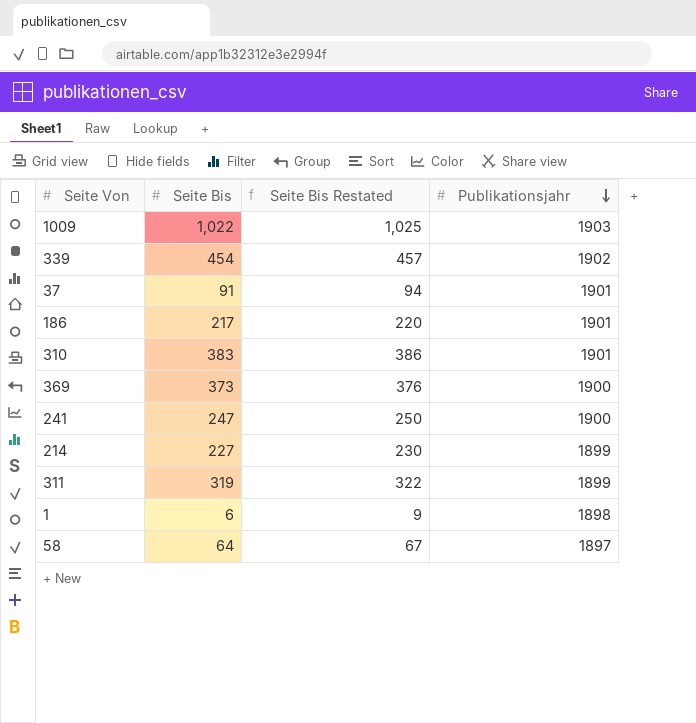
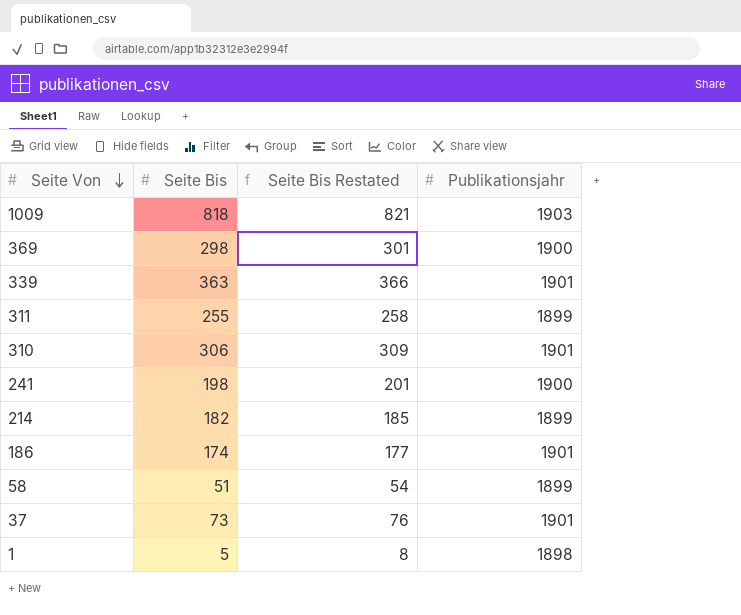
row order: Publikationsjahr descending -> Seite Von descending
1009 | Seite Bis: 1,022 -> 818
1009 | Seite Bis Restated: 1,025 -> 821
369 | Seite Bis: 373 -> 298
369 | Seite Bis Restated: 376 -> 301
339 | Seite Bis: 454 -> 363
339 | Seite Bis Restated: 457 -> 366
339 | Publikationsjahr: 1902 -> 1901
311 | Seite Bis: 319 -> 255
311 | Seite Bis Restated: 322 -> 258
310 | Seite Bis: 383 -> 306
310 | Seite Bis Restated: 386 -> 309
241 | Seite Bis: 247 -> 198
241 | Seite Bis Restated: 250 -> 201
214 | Seite Bis: 227 -> 182
214 | Seite Bis Restated: 230 -> 185
186 | Seite Bis: 217 -> 174
186 | Seite Bis Restated: 220 -> 177
58 | Seite Bis: 64 -> 51
58 | Seite Bis Restated: 67 -> 54
58 | Publikationsjahr: 1897 -> 1899
37 | Seite Bis: 91 -> 73
37 | Seite Bis Restated: 94 -> 76
1 | Seite Bis: 6 -> 5
1 | Seite Bis Restated: 9 -> 8

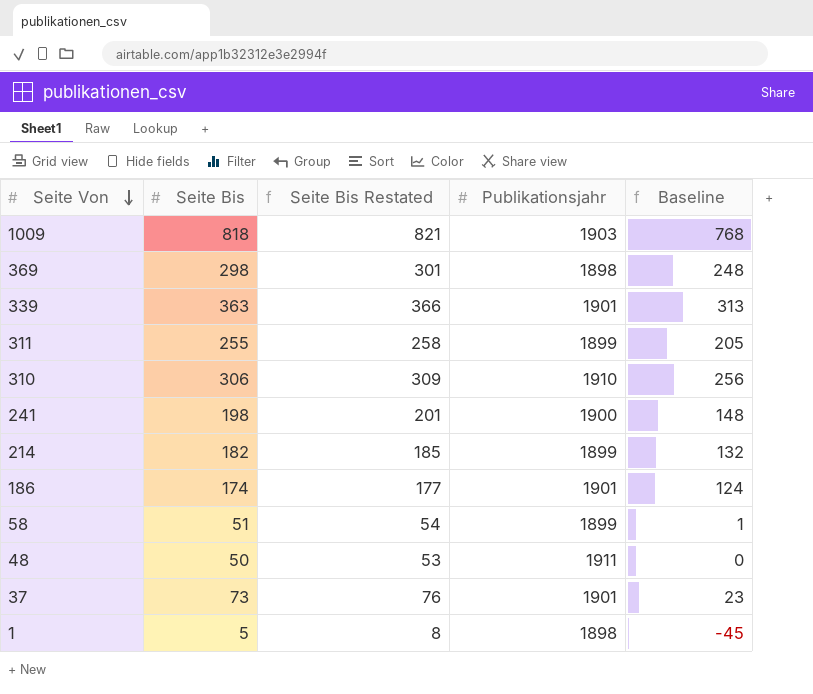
column Baseline | formula: none -> [Seite Bis] - 50
369 | Publikationsjahr: 1900 -> 1898
310 | Publikationsjahr: 1901 -> 1910
row 48: none -> 50 | 53 | 1911 | 0

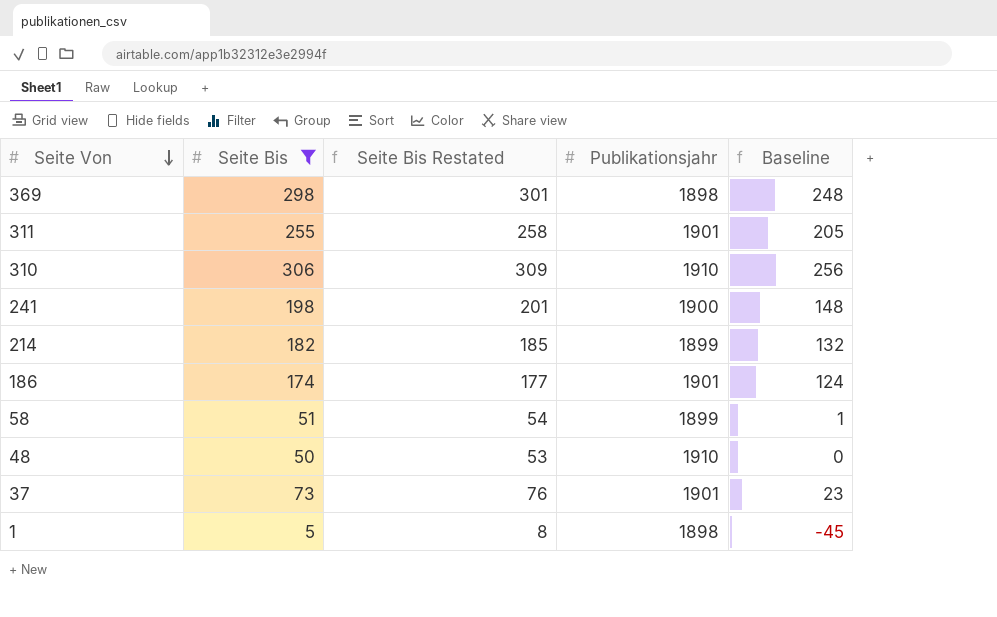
filter: none -> Seite Bis <= 306
311 | Publikationsjahr: 1899 -> 1901
48 | Publikationsjahr: 1911 -> 1910

